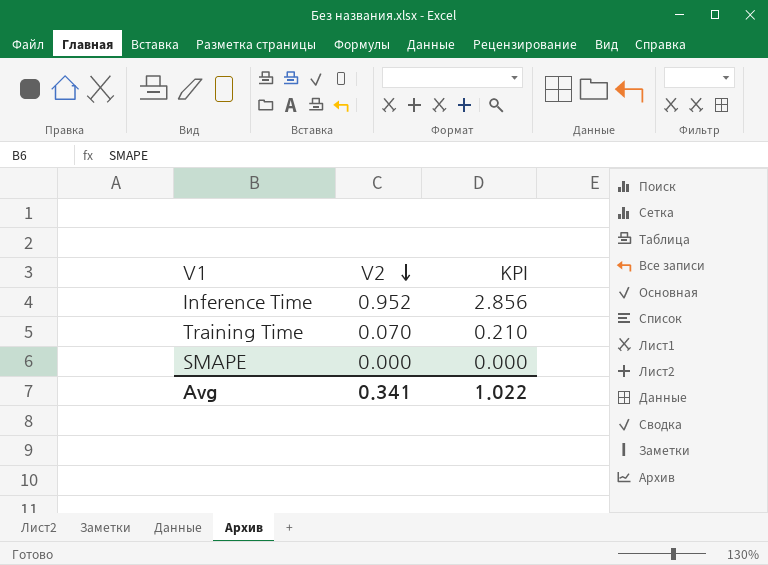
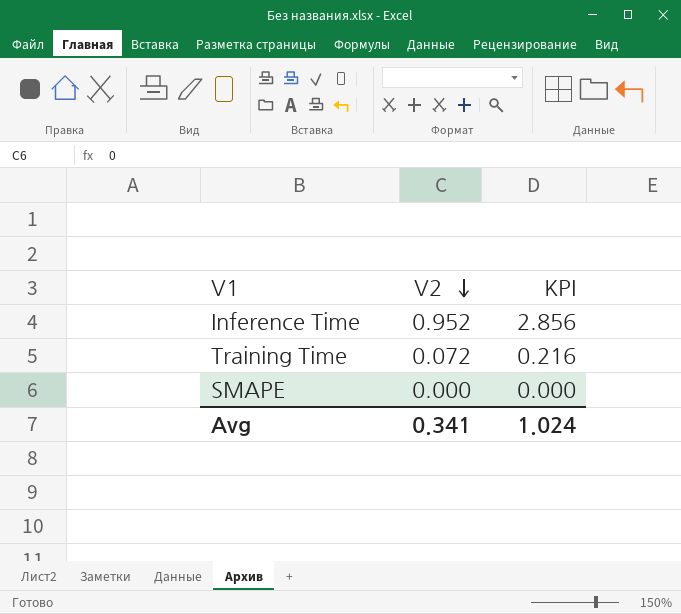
Training Time | V2: 0.070 -> 0.072
Training Time | KPI: 0.210 -> 0.216
Avg | KPI: 1.022 -> 1.024

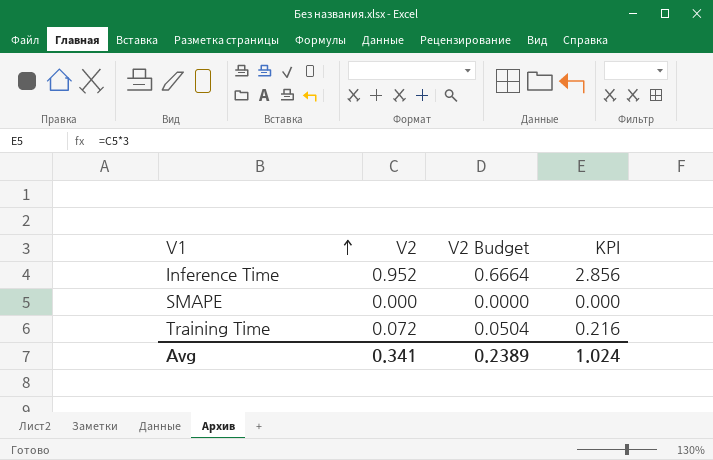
row order: V2 descending -> V1 ascending
column V2 Budget | formula: none -> [V2] * 0.7

